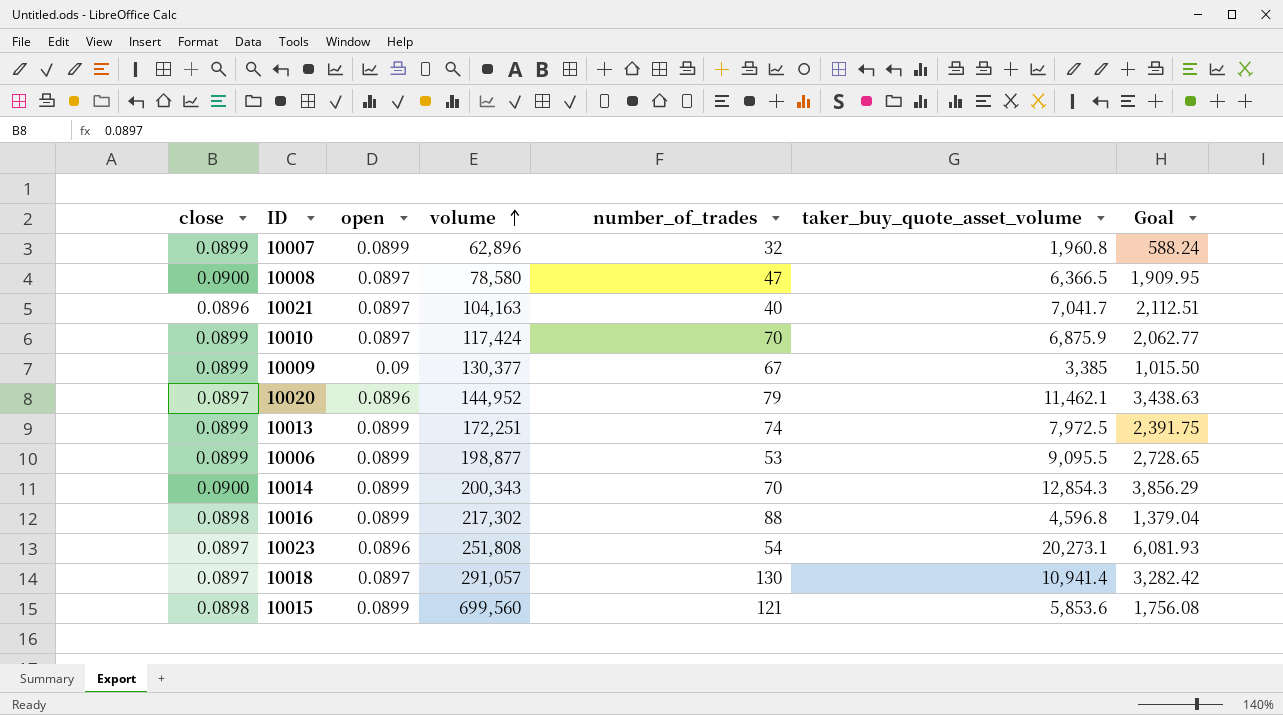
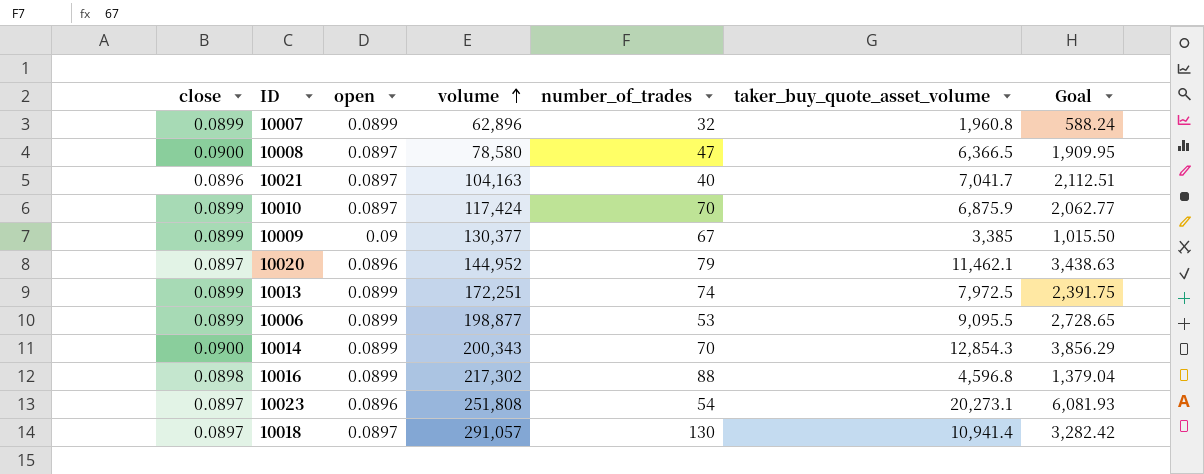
row 10015: 0.0898 | 0.0899 | 699,560 | 121 | 5,853.6 | 1,756.08 -> none

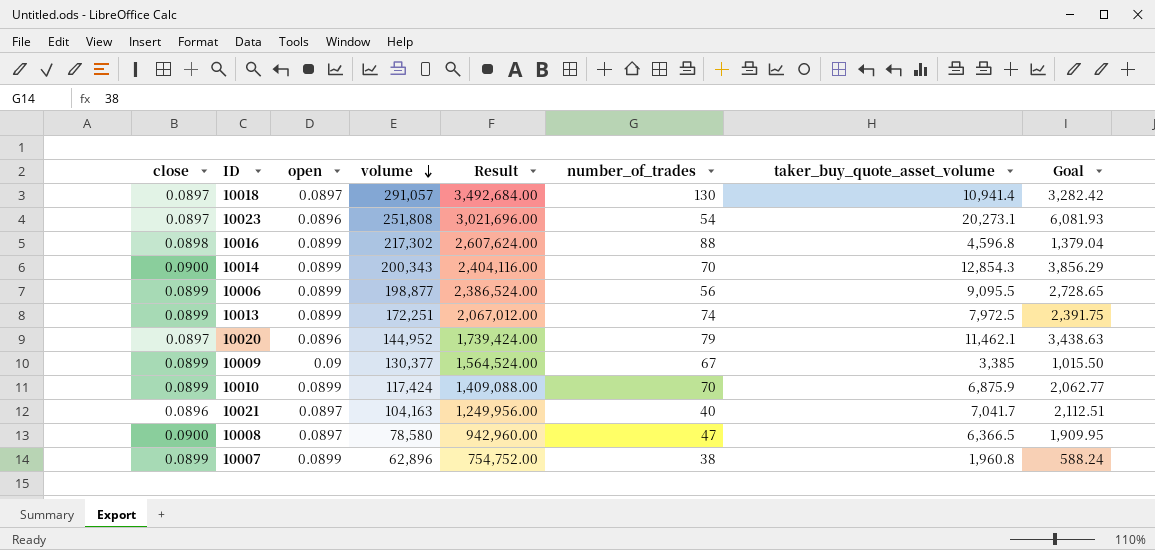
row order: volume ascending -> volume descending
column Result | formula: none -> [volume] * 12
10006 | number_of_trades: 53 -> 56
10010 | open: 0.0897 -> 0.0899
10007 | number_of_trades: 32 -> 38

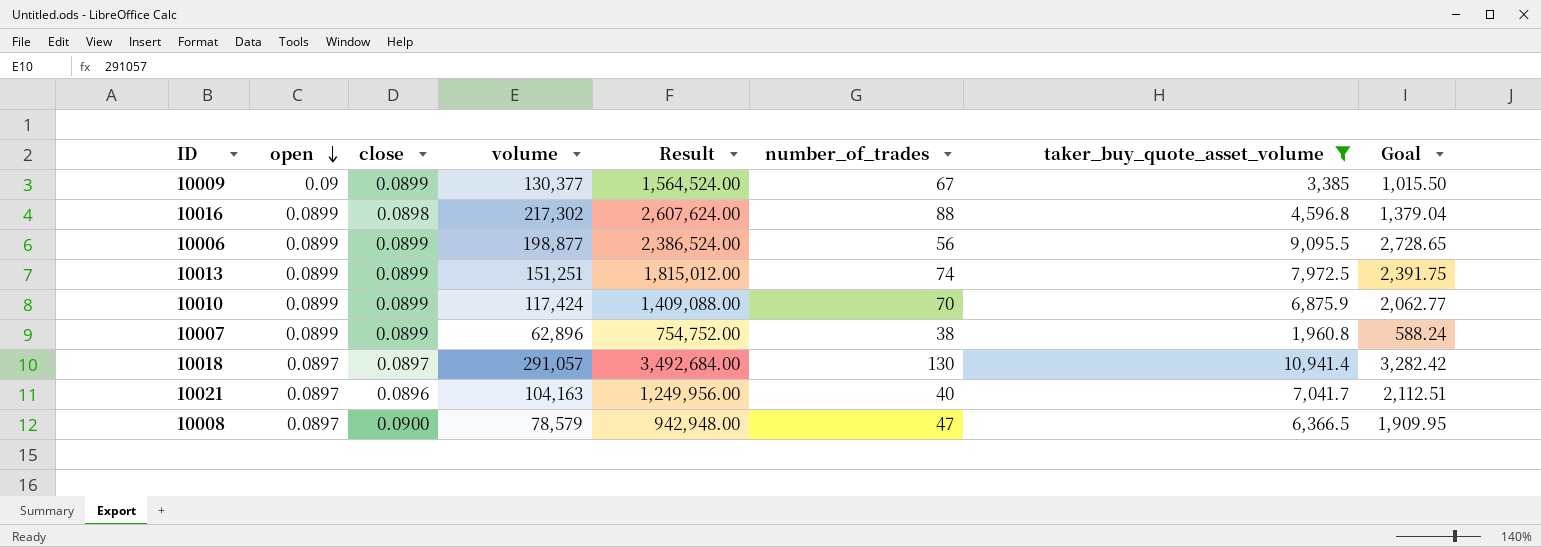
filter: none -> taker_buy_quote_asset_volume <= 10,941.4
row order: volume descending -> open descending
column close | position: 1 -> 3
10013 | volume: 172,251 -> 151,251
10013 | Result: 2,067,012.00 -> 1,815,012.00
10008 | volume: 78,580 -> 78,579
10008 | Result: 942,960.00 -> 942,948.00

